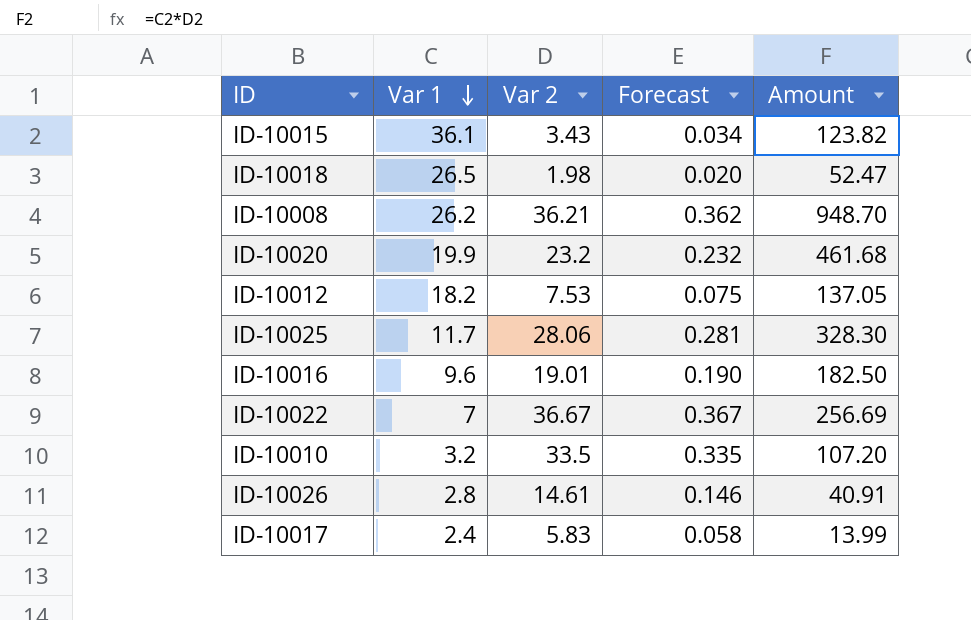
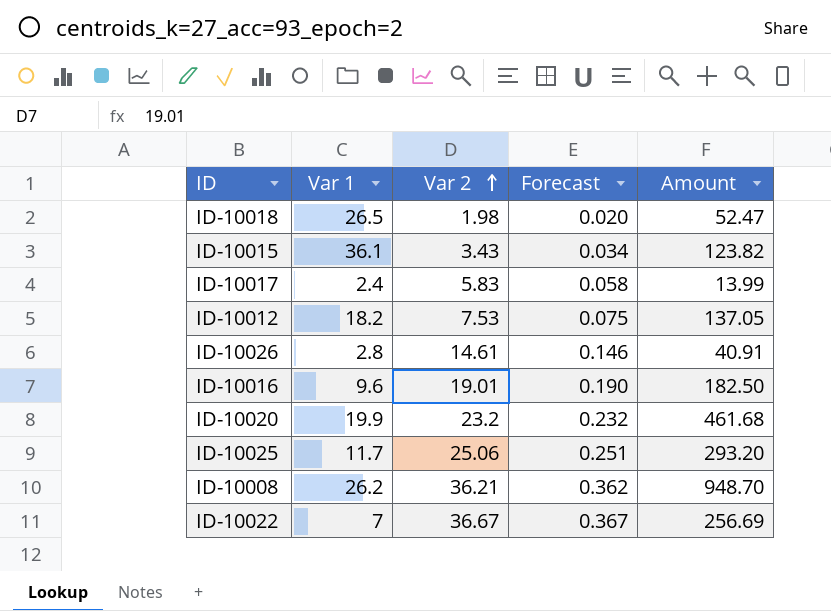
row order: Var 1 descending -> Var 2 ascending
row ID-10010: 3.2 | 33.5 | 0.335 | 107.20 -> none
ID-10025 | Var 2: 28.06 -> 25.06
ID-10025 | Forecast: 0.281 -> 0.251
ID-10025 | Amount: 328.30 -> 293.20

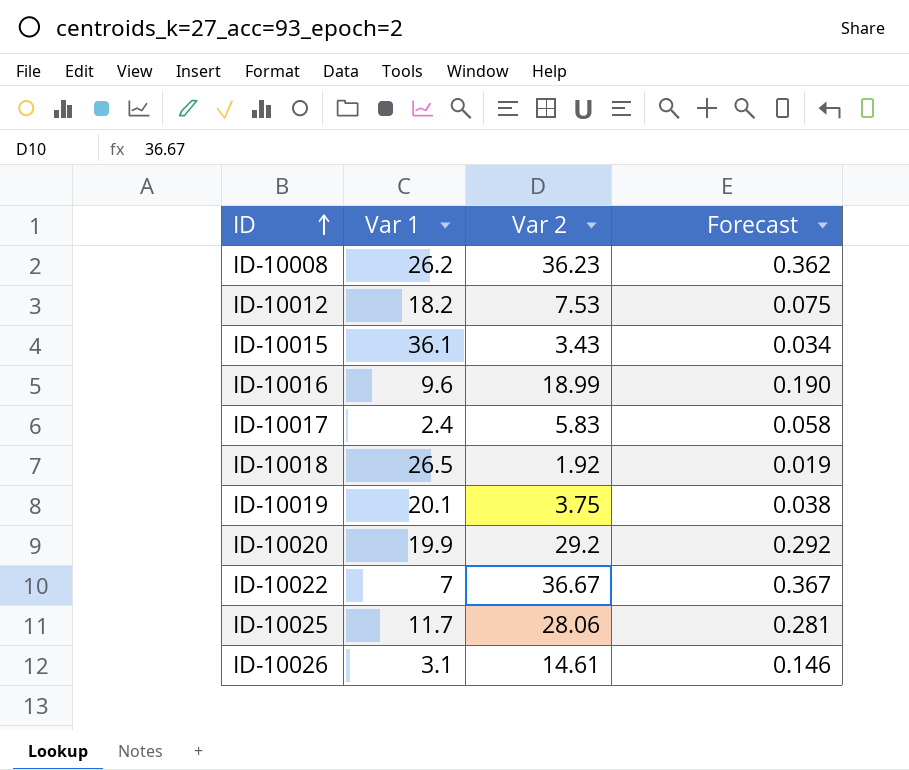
row order: Var 2 ascending -> ID ascending
column Amount | formula: [Var 1] * [Var 2] -> none
ID-10008 | Var 2: 36.21 -> 36.23
ID-10016 | Var 2: 19.01 -> 18.99
ID-10018 | Var 2: 1.98 -> 1.92
ID-10018 | Forecast: 0.020 -> 0.019
row ID-10019: none -> 20.1 | 3.75 | 0.038
ID-10020 | Var 2: 23.2 -> 29.2
ID-10020 | Forecast: 0.232 -> 0.292
ID-10025 | Var 2: 25.06 -> 28.06
ID-10025 | Forecast: 0.251 -> 0.281
ID-10026 | Var 1: 2.8 -> 3.1

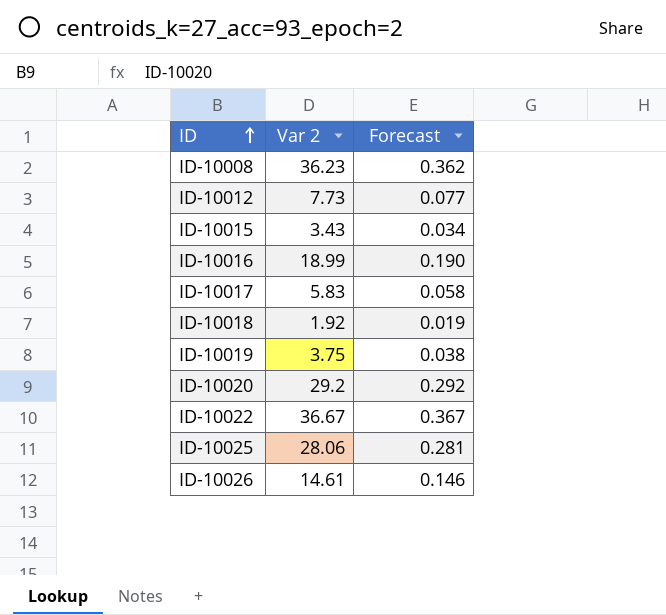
column Var 1 | position: 2 -> none
ID-10012 | Var 2: 7.53 -> 7.73
ID-10012 | Forecast: 0.075 -> 0.077

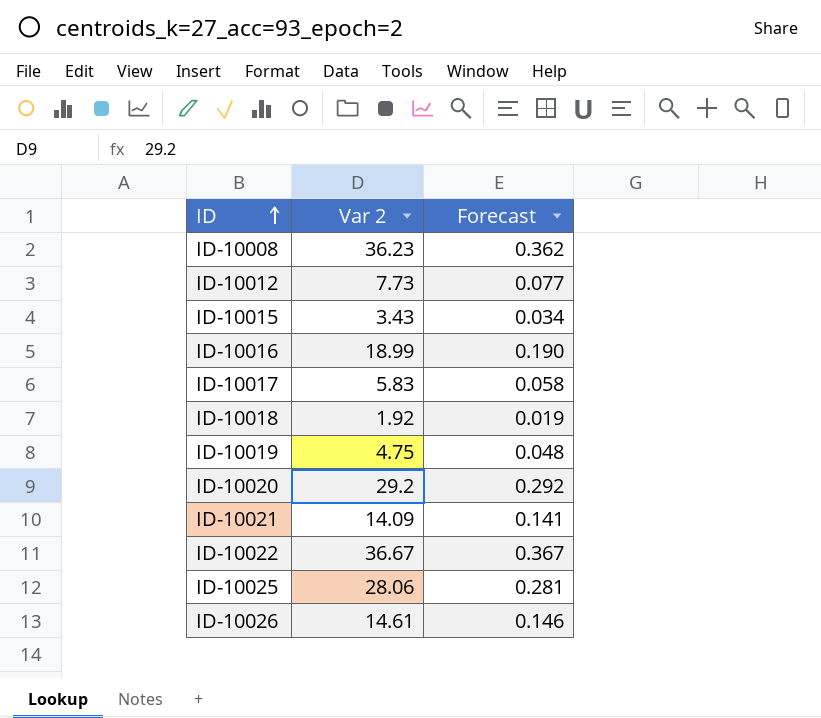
ID-10019 | Var 2: 3.75 -> 4.75
ID-10019 | Forecast: 0.038 -> 0.048
row ID-10021: none -> 14.09 | 0.141

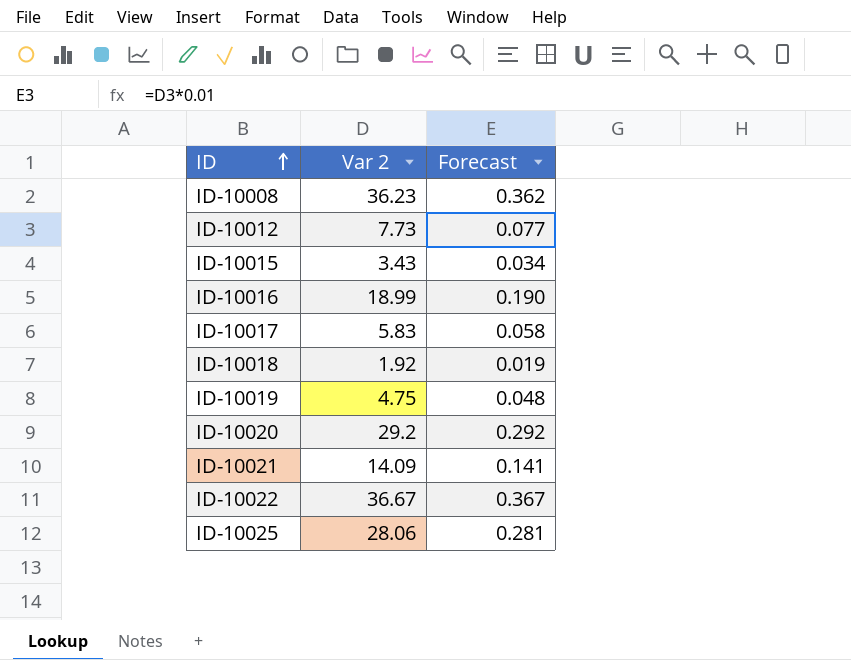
row ID-10026: 14.61 | 0.146 -> none

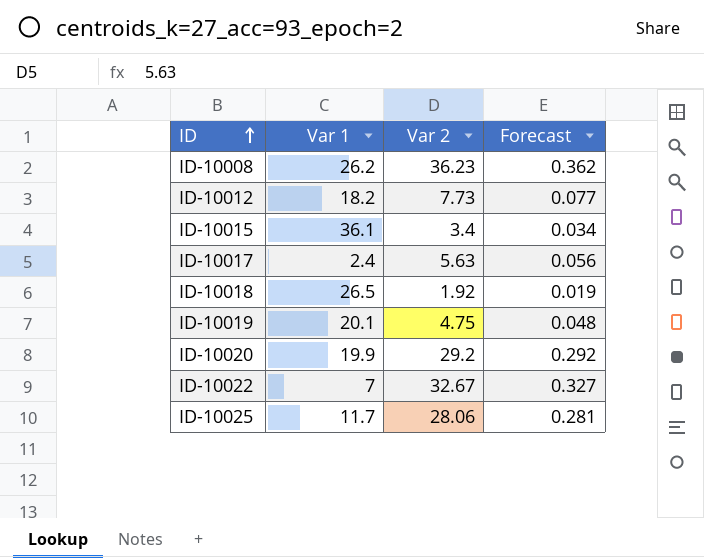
column Var 1 | position: none -> 2
row ID-10016: 18.99 | 0.190 -> none
row ID-10021: 14.09 | 0.141 -> none
ID-10015 | Var 2: 3.43 -> 3.4
ID-10017 | Var 2: 5.83 -> 5.63
ID-10017 | Forecast: 0.058 -> 0.056
ID-10022 | Var 2: 36.67 -> 32.67
ID-10022 | Forecast: 0.367 -> 0.327

